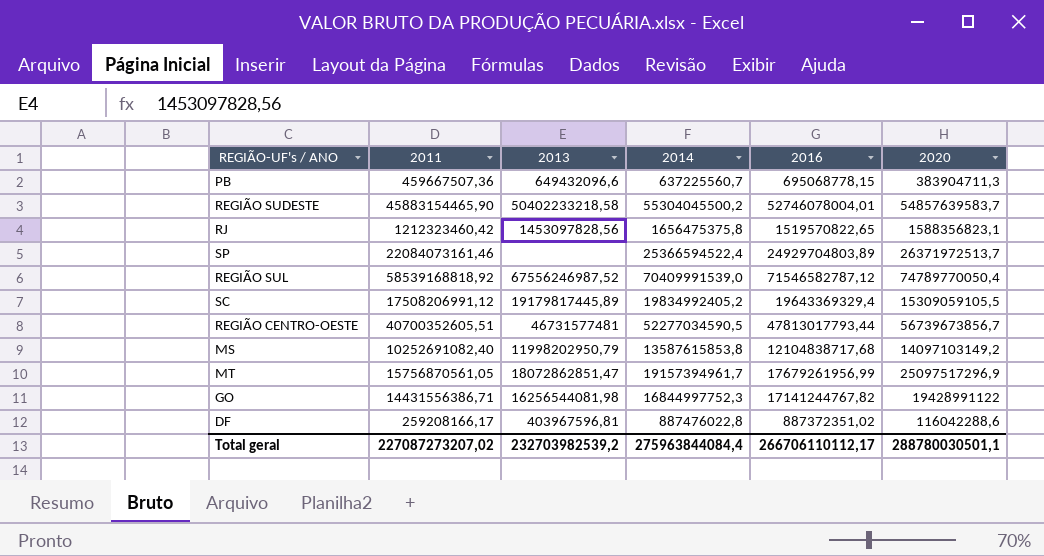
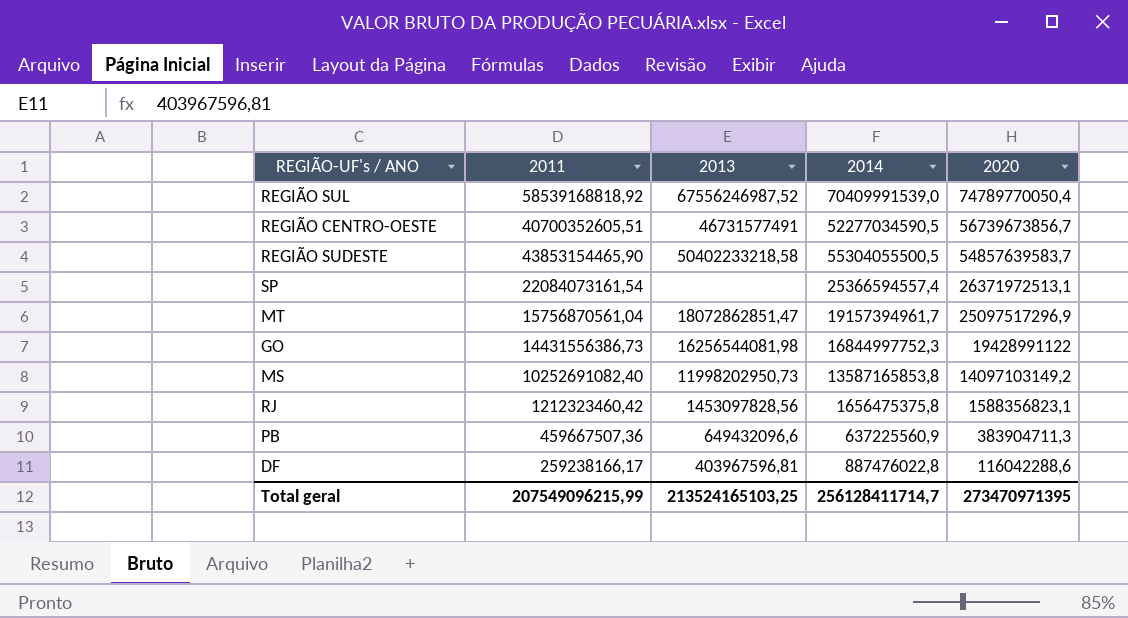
row order: none -> 2020 descending
column 2016 | position: 5 -> none
row SC: 17508206991,12 | 19179817445,89 | 19834992405,2 | 19643369329,4 | 15309059105,5 -> none
REGIÃO CENTRO-OESTE | 2013: 46731577481 -> 46731577491
REGIÃO SUDESTE | 2011: 45883154465,90 -> 43853154465,90
REGIÃO SUDESTE | 2014: 55304045500,2 -> 55304055500,5
SP | 2011: 22084073161,46 -> 22084073161,54
SP | 2014: 25366594522,4 -> 25366594557,4
SP | 2020: 26371972513,7 -> 26371972513,1
MT | 2011: 15756870561,05 -> 15756870561,04
GO | 2011: 14431556386,71 -> 14431556386,73
MS | 2013: 11998202950,79 -> 11998202950,73
MS | 2014: 13587615853,8 -> 13587165853,8
PB | 2014: 637225560,7 -> 637225560,9
DF | 2011: 259208166,17 -> 259238166,17
Total geral | 2011: 227087273207,02 -> 207549096215,99
Total geral | 2013: 232703982539,2 -> 213524165103,25
Total geral | 2014: 275963844084,4 -> 256128411714,7
Total geral | 2020: 288780030501,1 -> 273470971395

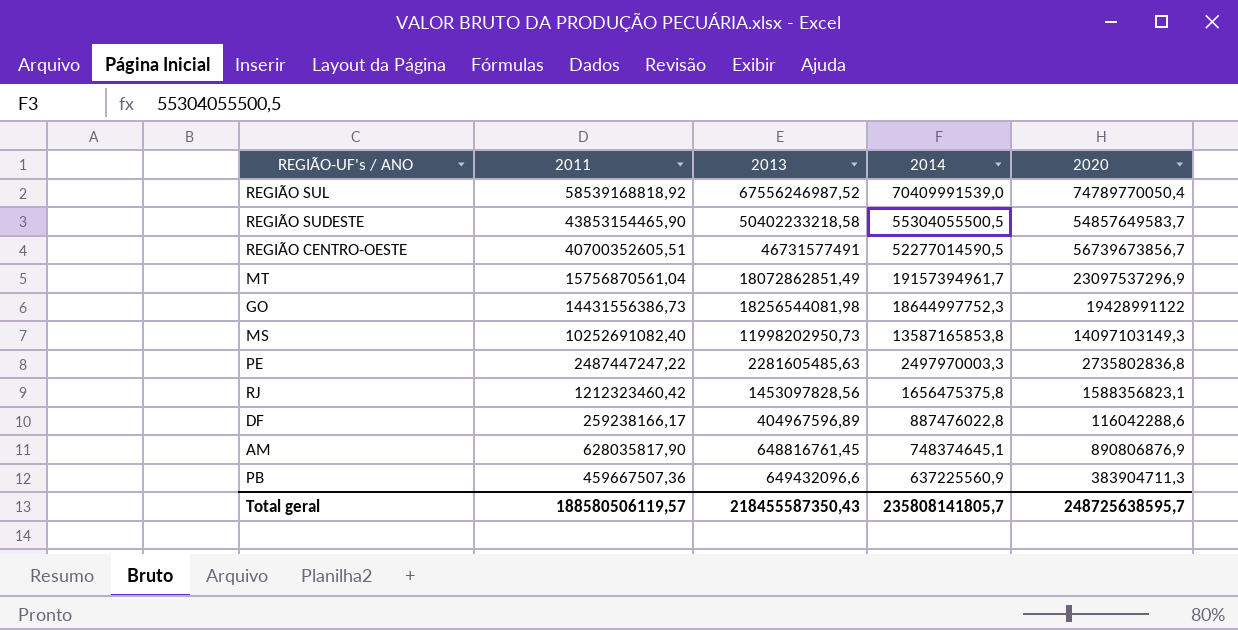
row order: 2020 descending -> 2014 descending
row SP: 22084073161,54 | none | 25366594557,4 | 26371972513,1 -> none
REGIÃO SUDESTE | 2020: 54857639583,7 -> 54857649583,7
REGIÃO CENTRO-OESTE | 2014: 52277034590,5 -> 52277014590,5
MT | 2013: 18072862851,47 -> 18072862851,49
MT | 2020: 25097517296,9 -> 23097537296,9
GO | 2013: 16256544081,98 -> 18256544081,98
GO | 2014: 16844997752,3 -> 18644997752,3
MS | 2020: 14097103149,2 -> 14097103149,3
row PE: none -> 2487447247,22 | 2281605485,63 | 2497970003,3 | 2735802836,8
DF | 2013: 403967596,81 -> 404967596,89
row AM: none -> 628035817,90 | 648816761,45 | 748374645,1 | 890806876,9
Total geral | 2011: 207549096215,99 -> 188580506119,57
Total geral | 2013: 213524165103,25 -> 218455587350,43
Total geral | 2014: 256128411714,7 -> 235808141805,7
Total geral | 2020: 273470971395 -> 248725638595,7

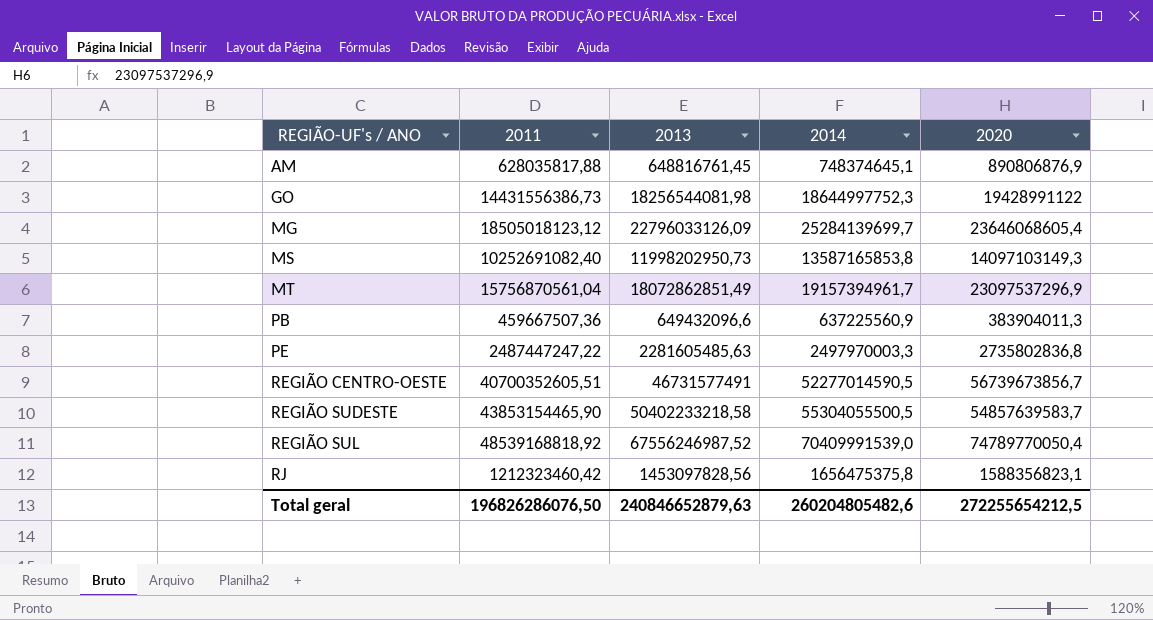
row order: 2014 descending -> REGIÃO-UF's / ANO ascending
row DF: 259238166,17 | 404967596,89 | 887476022,8 | 116042288,6 -> none
AM | 2011: 628035817,90 -> 628035817,88
row MG: none -> 18505018123,12 | 22796033126,09 | 25284139699,7 | 23646068605,4
PB | 2020: 383904711,3 -> 383904011,3
REGIÃO SUDESTE | 2020: 54857649583,7 -> 54857639583,7
REGIÃO SUL | 2011: 58539168818,92 -> 48539168818,92
Total geral | 2011: 188580506119,57 -> 196826286076,50
Total geral | 2013: 218455587350,43 -> 240846652879,63
Total geral | 2014: 235808141805,7 -> 260204805482,6
Total geral | 2020: 248725638595,7 -> 272255654212,5

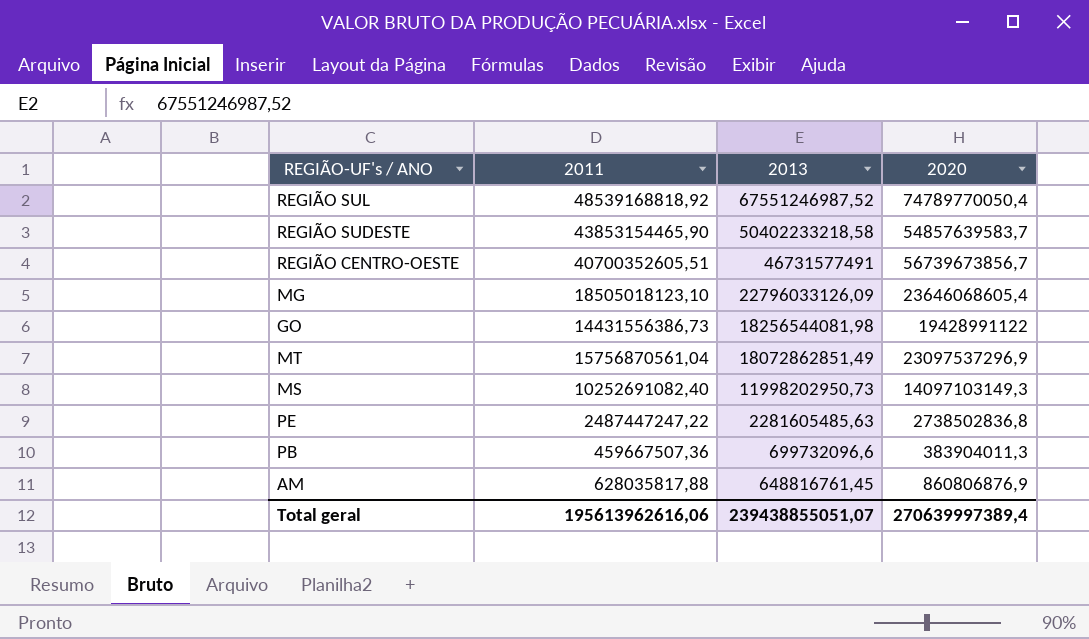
row order: REGIÃO-UF's / ANO ascending -> 2013 descending
column 2014 | position: 4 -> none
row RJ: 1212323460,42 | 1453097828,56 | 1656475375,8 | 1588356823,1 -> none
REGIÃO SUL | 2013: 67556246987,52 -> 67551246987,52
MG | 2011: 18505018123,12 -> 18505018123,10
PE | 2020: 2735802836,8 -> 2738502836,8
PB | 2013: 649432096,6 -> 699732096,6
AM | 2020: 890806876,9 -> 860806876,9
Total geral | 2011: 196826286076,50 -> 195613962616,06
Total geral | 2013: 240846652879,63 -> 239438855051,07
Total geral | 2020: 272255654212,5 -> 270639997389,4

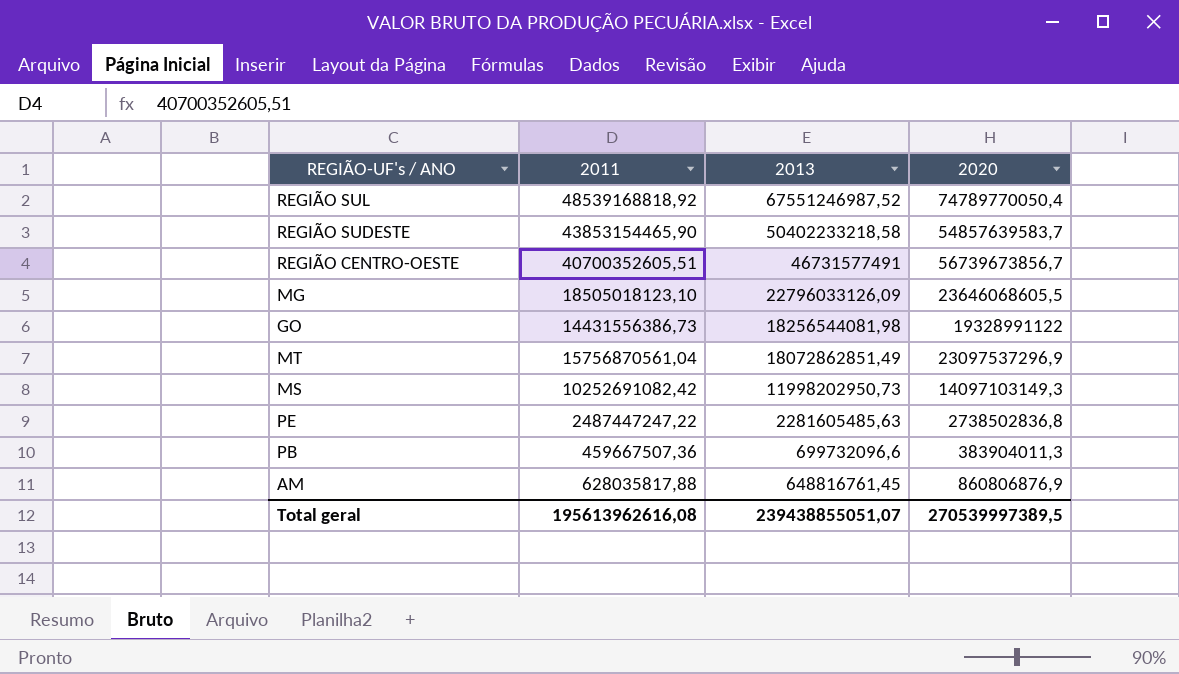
MG | 2020: 23646068605,4 -> 23646068605,5
GO | 2020: 19428991122 -> 19328991122
MS | 2011: 10252691082,40 -> 10252691082,42
Total geral | 2011: 195613962616,06 -> 195613962616,08
Total geral | 2020: 270639997389,4 -> 270539997389,5

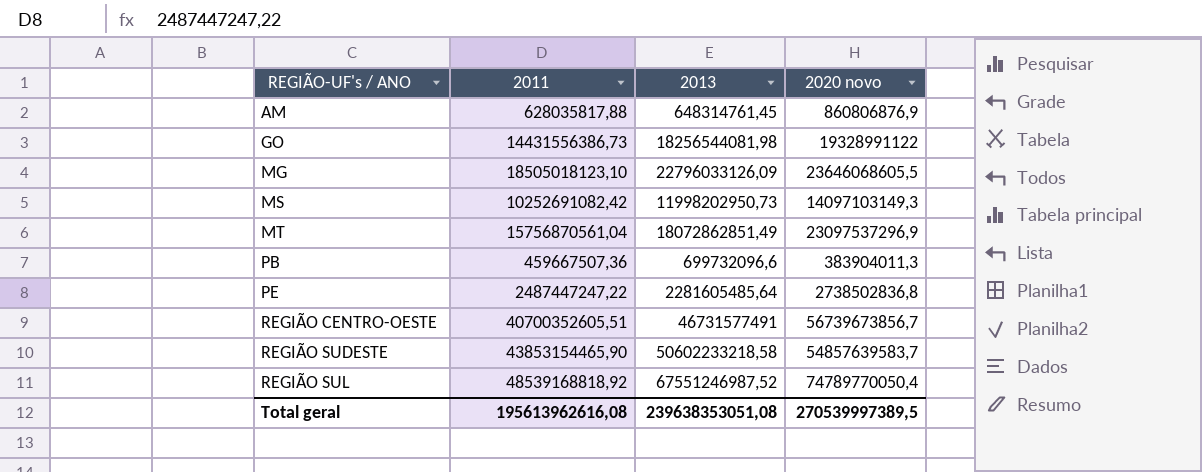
row order: 2013 descending -> REGIÃO-UF's / ANO ascending
column name: 2020 -> 2020 novo
AM | 2013: 648816761,45 -> 648314761,45
PE | 2013: 2281605485,63 -> 2281605485,64
REGIÃO SUDESTE | 2013: 50402233218,58 -> 50602233218,58
Total geral | 2013: 239438855051,07 -> 239638353051,08

